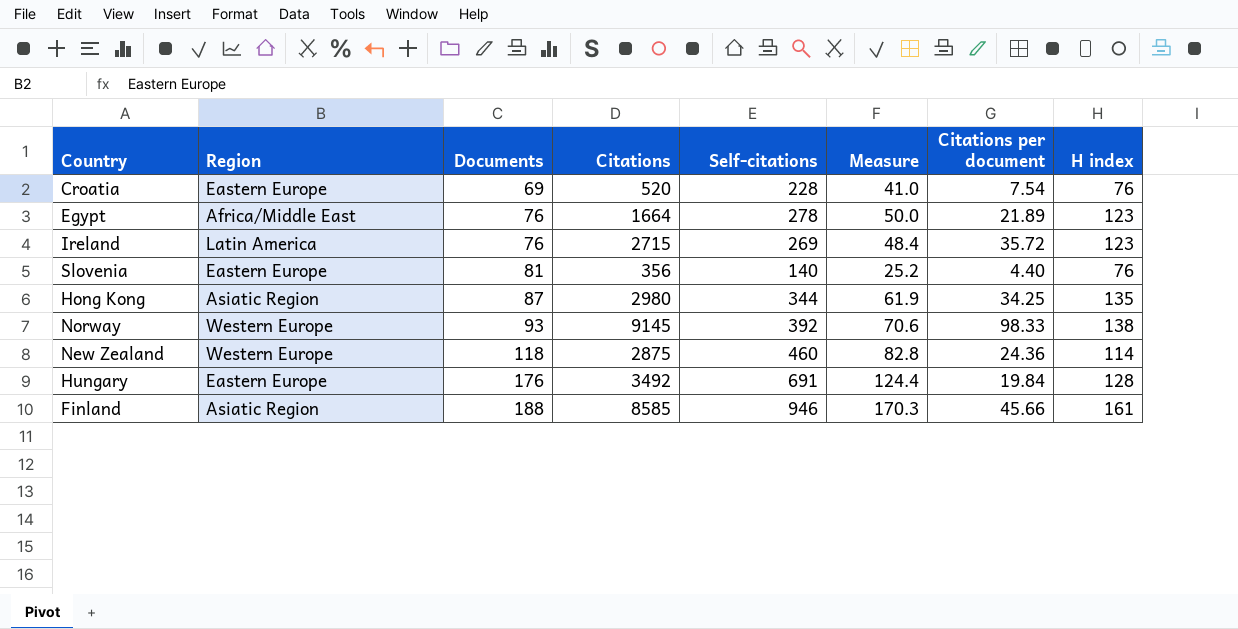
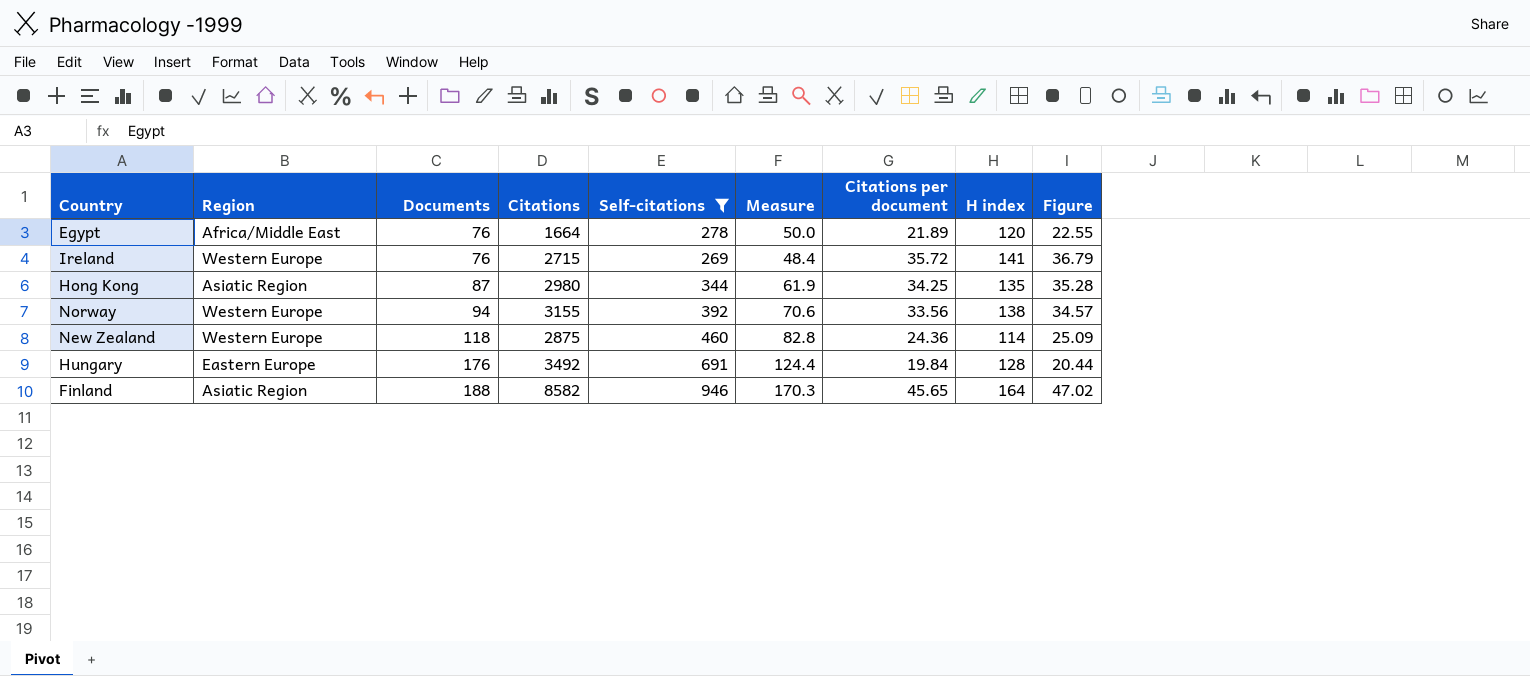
filter: none -> Self-citations >= 269
column Figure | formula: none -> [Citations per document] * 1.03
Egypt | H index: 123 -> 120
Ireland | Region: Latin America -> Western Europe
Ireland | H index: 123 -> 141
Norway | Documents: 93 -> 94
Norway | Citations: 9145 -> 3155
Norway | Citations per document: 98.33 -> 33.56
Finland | Citations: 8585 -> 8582
Finland | Citations per document: 45.66 -> 45.65
Finland | H index: 161 -> 164

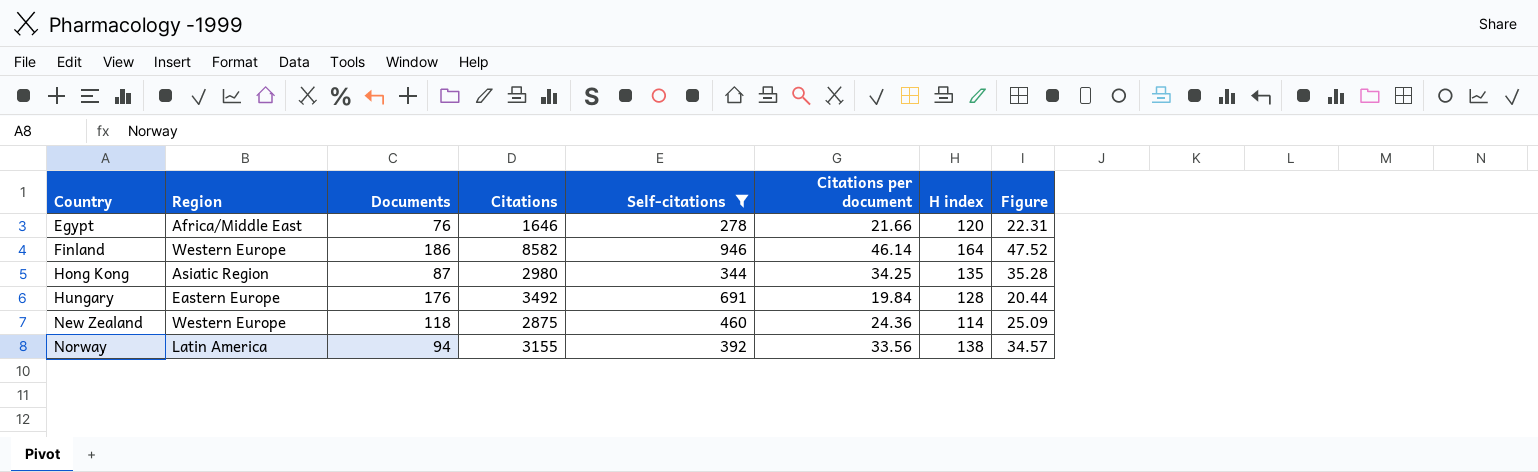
row order: Documents ascending -> Country ascending
column Measure | formula: [Self-citations] * 0.18 -> none
row Ireland: Western Europe | 76 | 2715 | 269 | 48.4 | 35.72 | 141 | 36.79 -> none
Egypt | Citations: 1664 -> 1646
Egypt | Citations per document: 21.89 -> 21.66
Egypt | Figure: 22.55 -> 22.31
Finland | Region: Asiatic Region -> Western Europe
Finland | Documents: 188 -> 186
Finland | Citations per document: 45.65 -> 46.14
Finland | Figure: 47.02 -> 47.52
Norway | Region: Western Europe -> Latin America

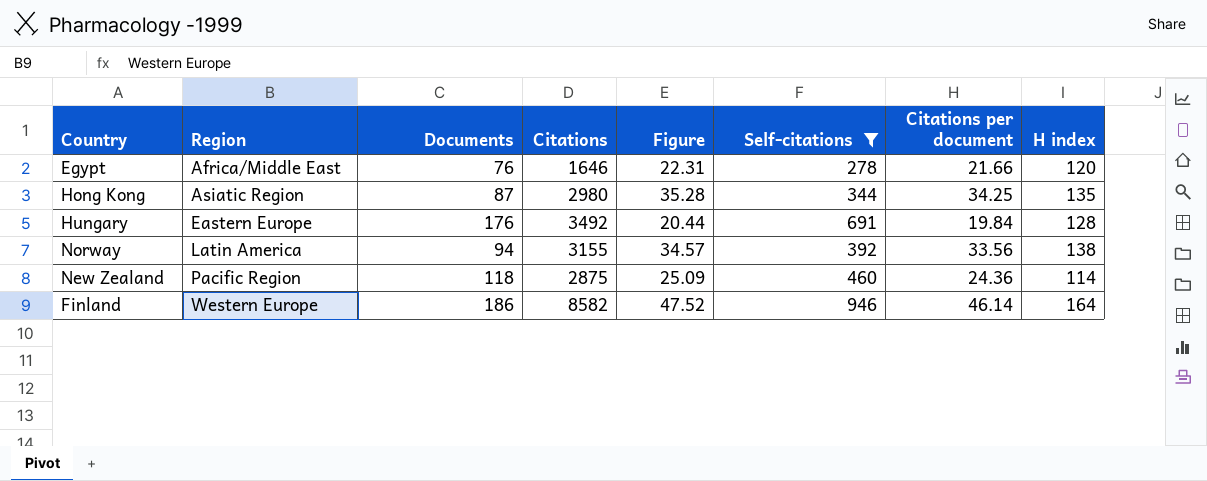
row order: Country ascending -> Region ascending
column Figure | position: 8 -> 5
New Zealand | Region: Western Europe -> Pacific Region

